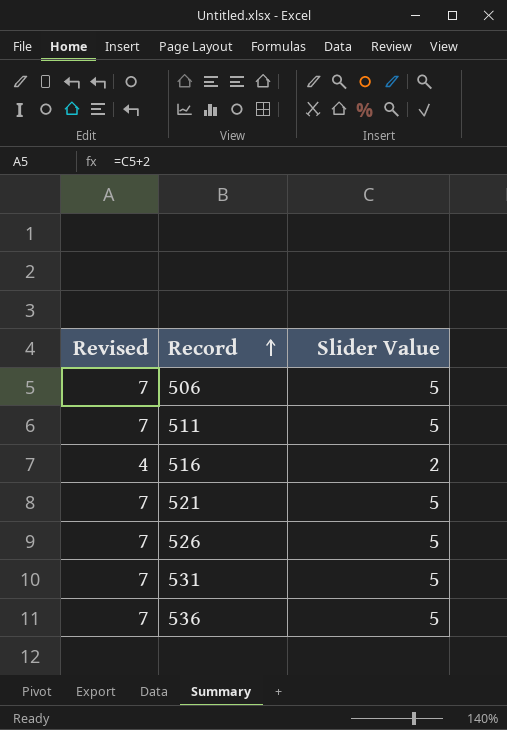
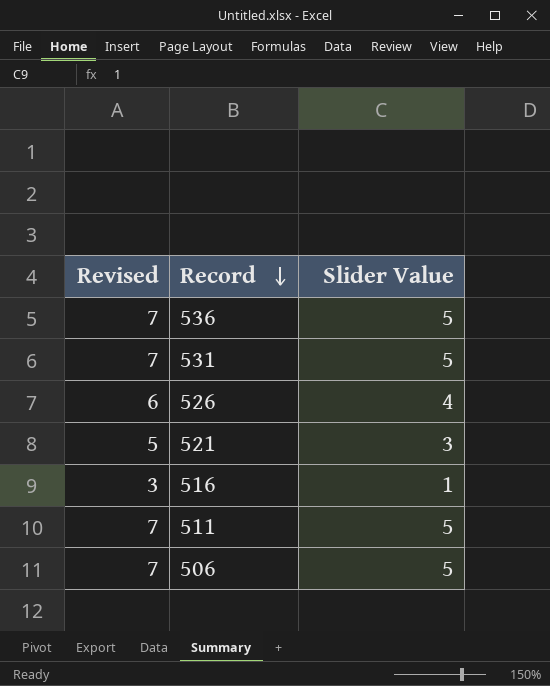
row order: Record ascending -> Record descending
526 | Revised: 7 -> 6
526 | Slider Value: 5 -> 4
521 | Revised: 7 -> 5
521 | Slider Value: 5 -> 3
516 | Revised: 4 -> 3
516 | Slider Value: 2 -> 1

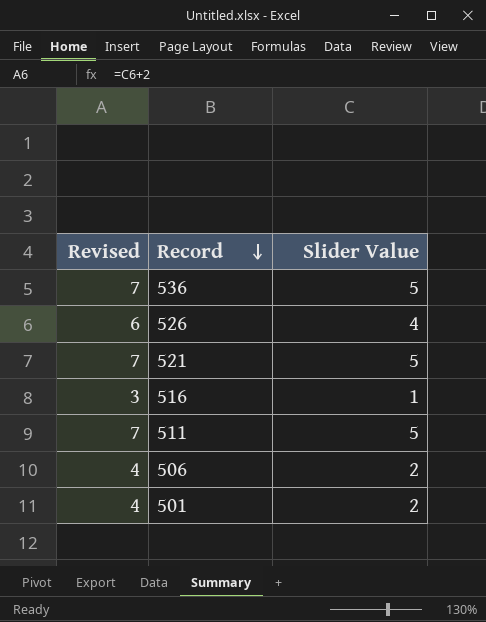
row 531: 7 | 5 -> none
521 | Revised: 5 -> 7
521 | Slider Value: 3 -> 5
506 | Revised: 7 -> 4
506 | Slider Value: 5 -> 2
row 501: none -> 4 | 2

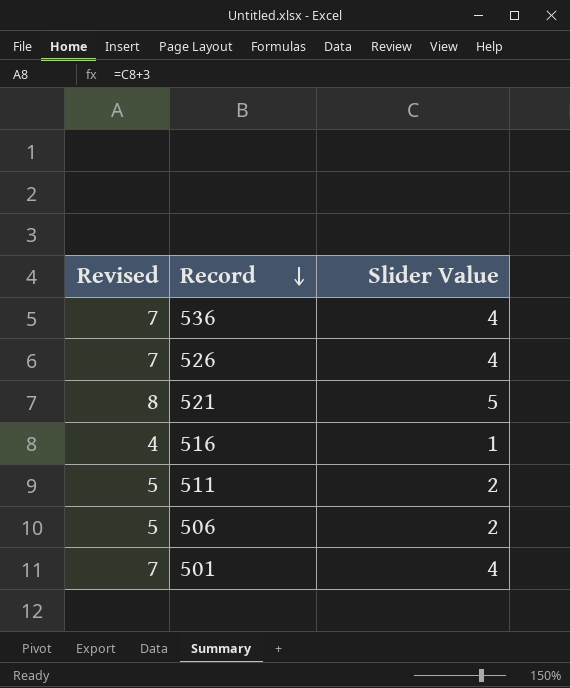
column Revised | formula: [Slider Value] + 2 -> [Slider Value] + 3
536 | Slider Value: 5 -> 4
511 | Slider Value: 5 -> 2
501 | Slider Value: 2 -> 4

